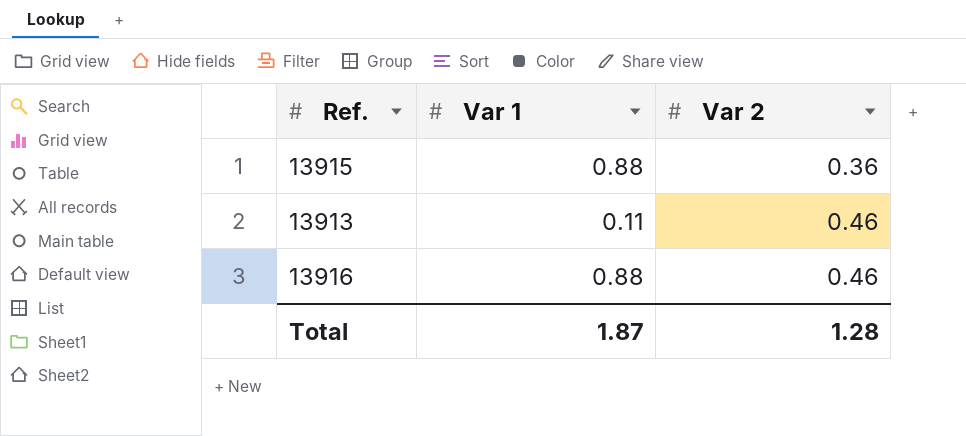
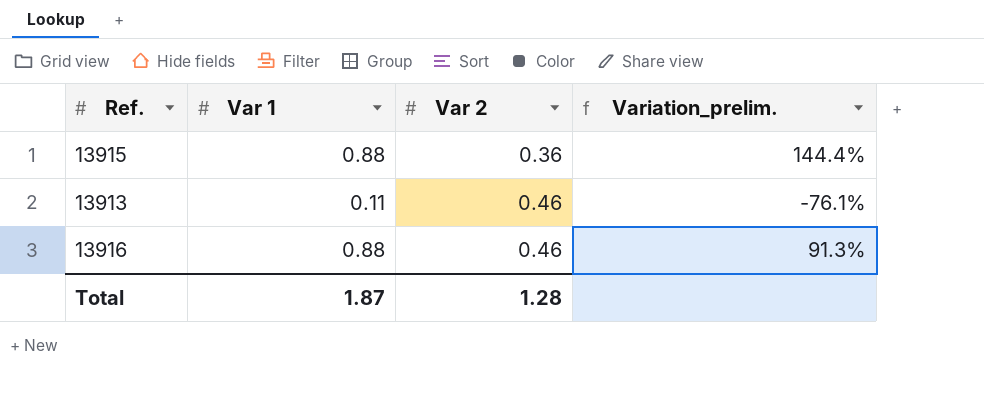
column Variation_prelim. | formula: none -> ([Var 1] - [Var 2]) / [Var 2]

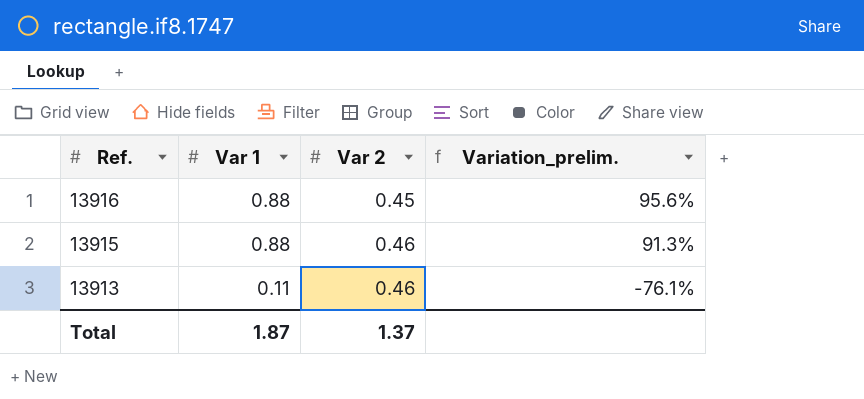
row order: Var 2 ascending -> Ref. descending
13916 | Var 2: 0.46 -> 0.45
13916 | Variation_prelim.: 91.3% -> 95.6%
13915 | Var 2: 0.36 -> 0.46
13915 | Variation_prelim.: 144.4% -> 91.3%
Total | Var 2: 1.28 -> 1.37

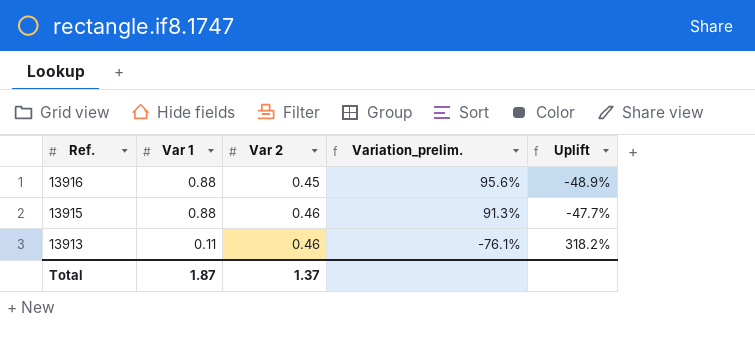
column Uplift | formula: none -> ([Var 2] - [Var 1]) / [Var 1]

